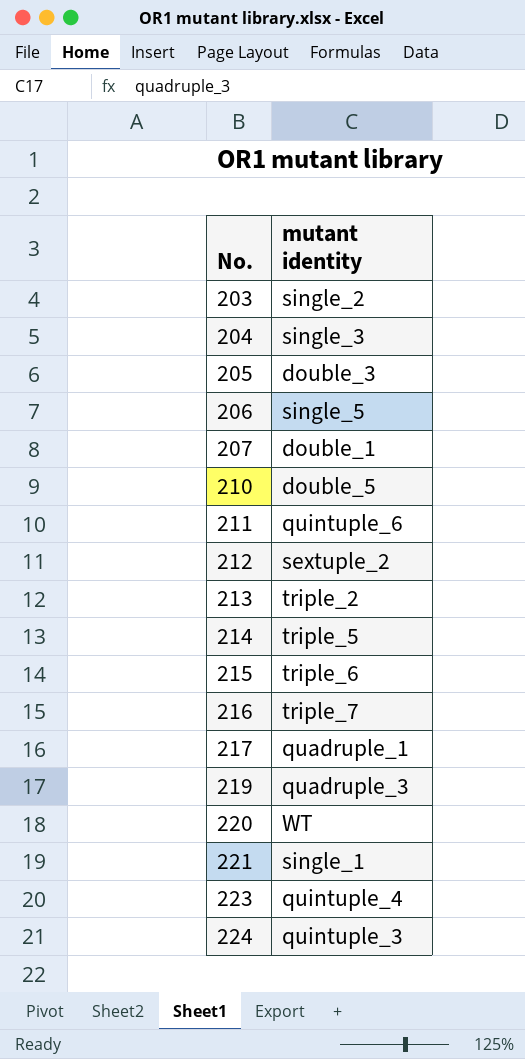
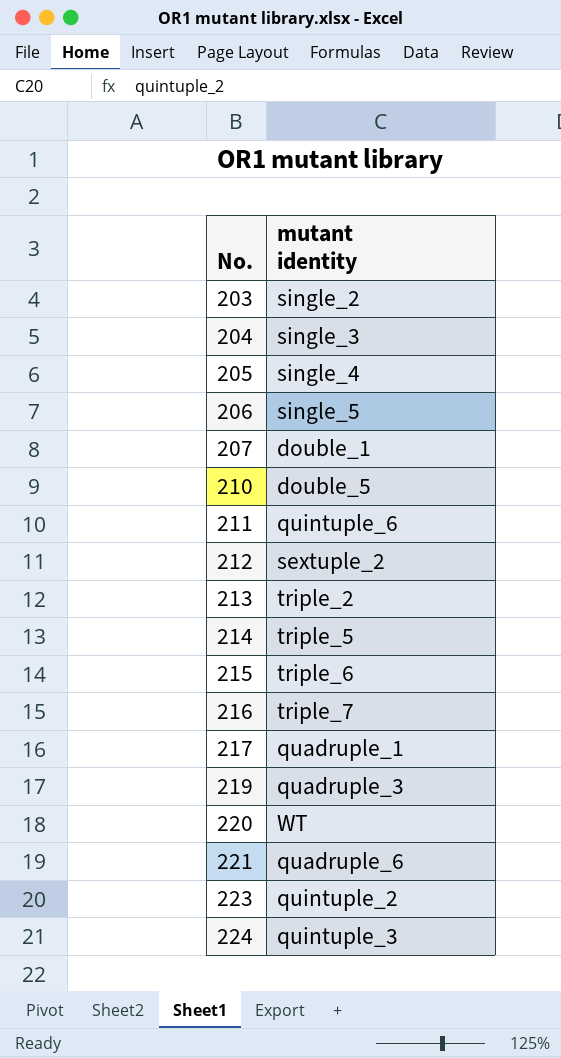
205 | mutant identity: double_3 -> single_4
221 | mutant identity: single_1 -> quadruple_6
223 | mutant identity: quintuple_4 -> quintuple_2

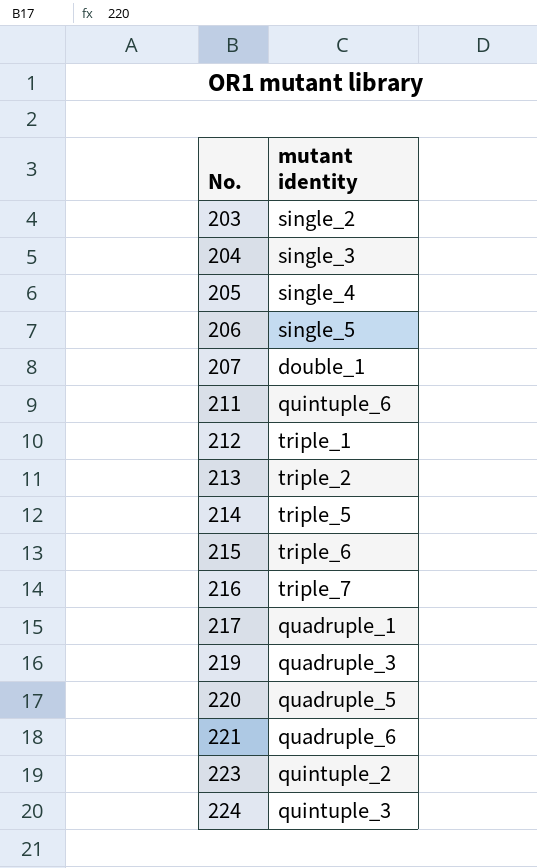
row 210: double_5 -> none
212 | mutant identity: sextuple_2 -> triple_1
220 | mutant identity: WT -> quadruple_5

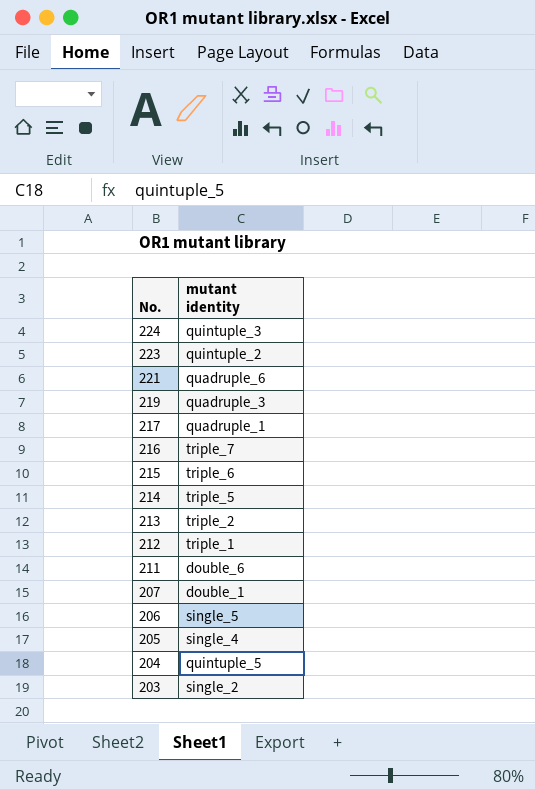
row order: No. ascending -> No. descending
row 220: quadruple_5 -> none
211 | mutant identity: quintuple_6 -> double_6
204 | mutant identity: single_3 -> quintuple_5

